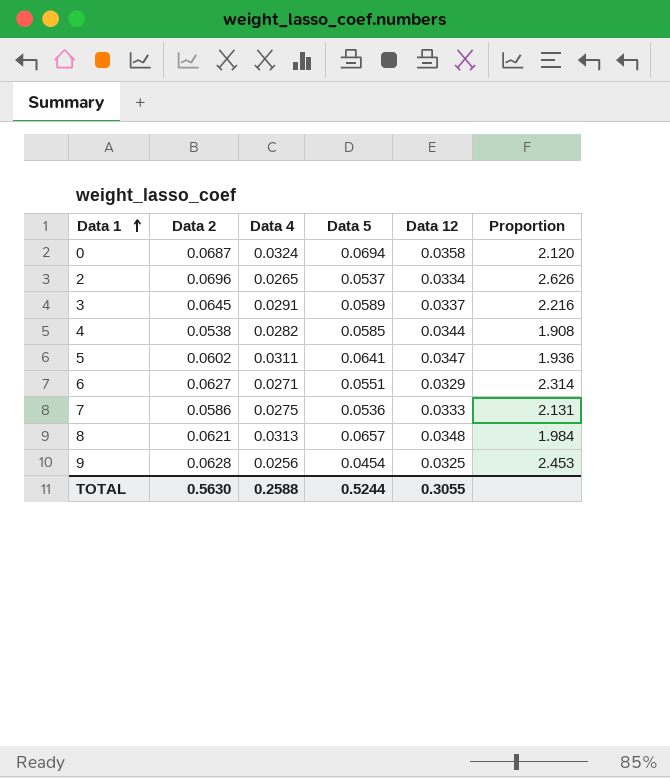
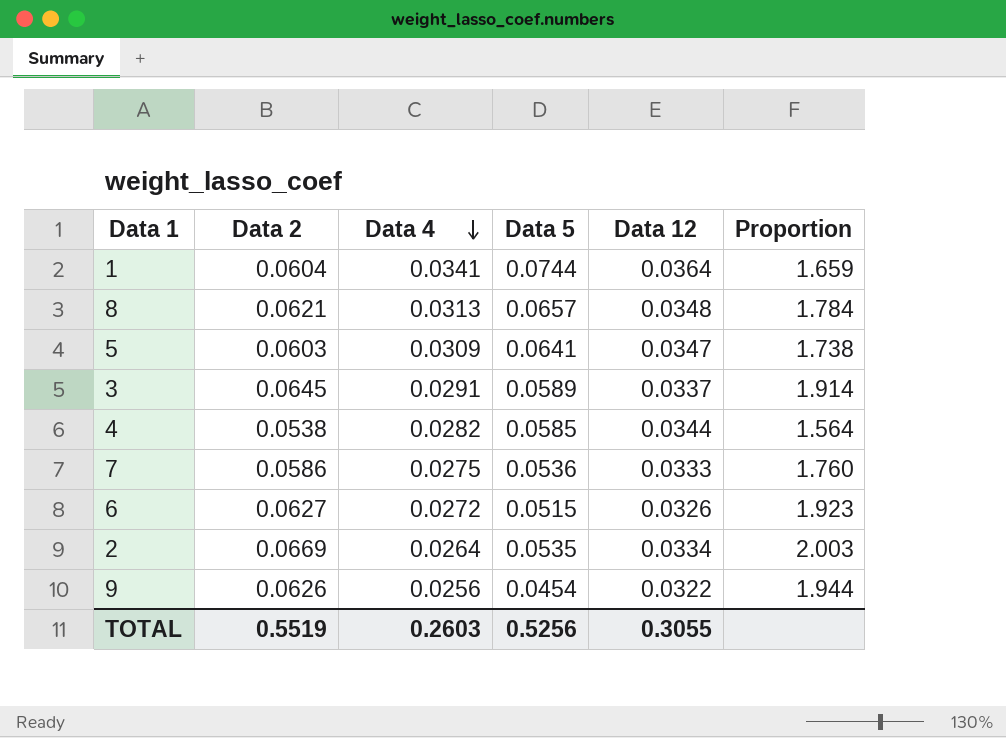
row order: Data 1 ascending -> Data 4 descending
column Proportion | formula: [Data 2] / [Data 4] -> [Data 2] / [Data 12]
row 0: 0.0687 | 0.0324 | 0.0694 | 0.0358 | 2.120 -> none
row 1: none -> 0.0604 | 0.0341 | 0.0744 | 0.0364 | 1.659
5 | Data 2: 0.0602 -> 0.0603
5 | Data 4: 0.0311 -> 0.0309
6 | Data 4: 0.0271 -> 0.0272
6 | Data 5: 0.0551 -> 0.0515
6 | Data 12: 0.0329 -> 0.0326
2 | Data 2: 0.0696 -> 0.0669
2 | Data 4: 0.0265 -> 0.0264
2 | Data 5: 0.0537 -> 0.0535
9 | Data 2: 0.0628 -> 0.0626
9 | Data 12: 0.0325 -> 0.0322
TOTAL | Data 2: 0.5630 -> 0.5519
TOTAL | Data 4: 0.2588 -> 0.2603
TOTAL | Data 5: 0.5244 -> 0.5256

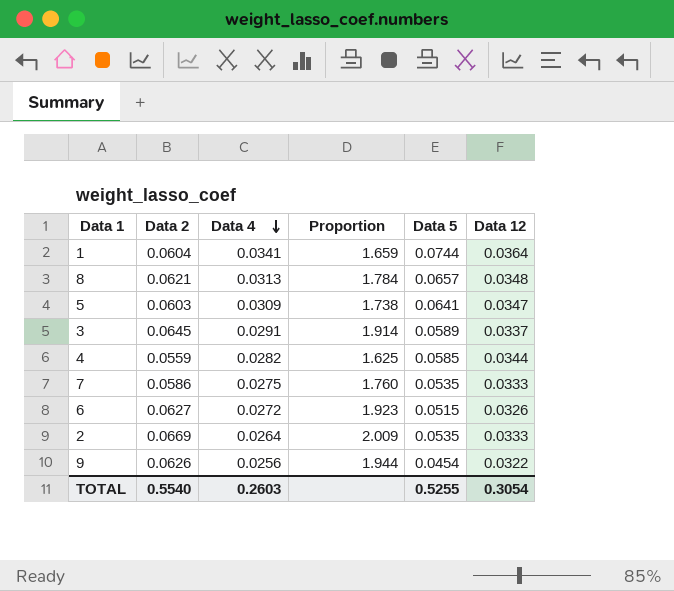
column Proportion | position: 6 -> 4
4 | Data 2: 0.0538 -> 0.0559
4 | Proportion: 1.564 -> 1.625
7 | Data 5: 0.0536 -> 0.0535
2 | Proportion: 2.003 -> 2.009
2 | Data 12: 0.0334 -> 0.0333
TOTAL | Data 2: 0.5519 -> 0.5540
TOTAL | Data 5: 0.5256 -> 0.5255
TOTAL | Data 12: 0.3055 -> 0.3054

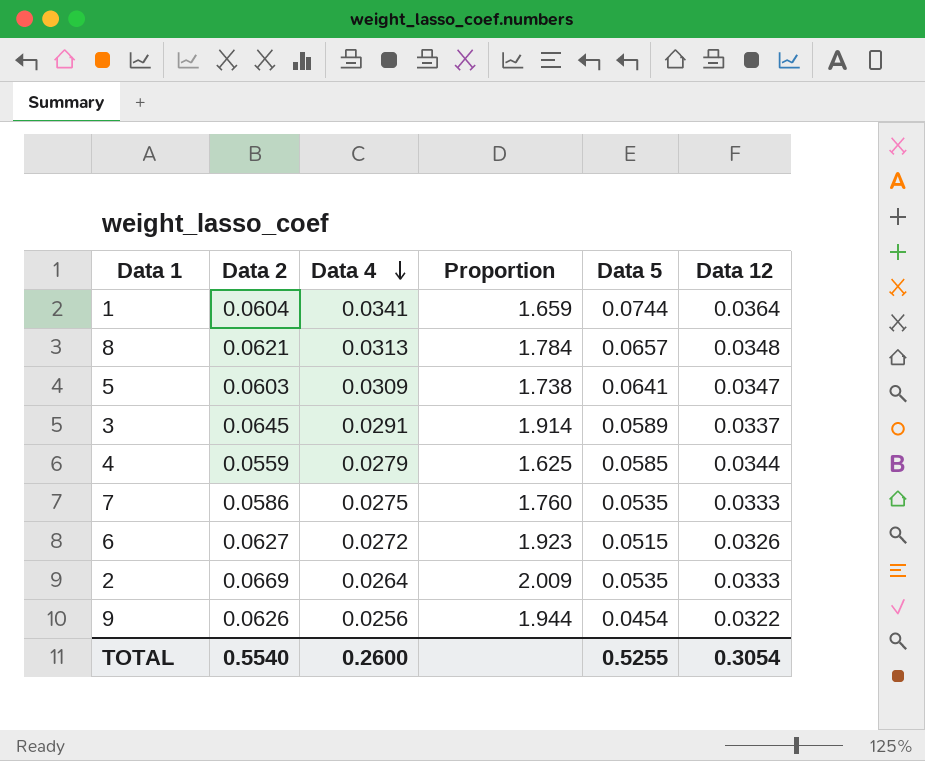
4 | Data 4: 0.0282 -> 0.0279
TOTAL | Data 4: 0.2603 -> 0.2600

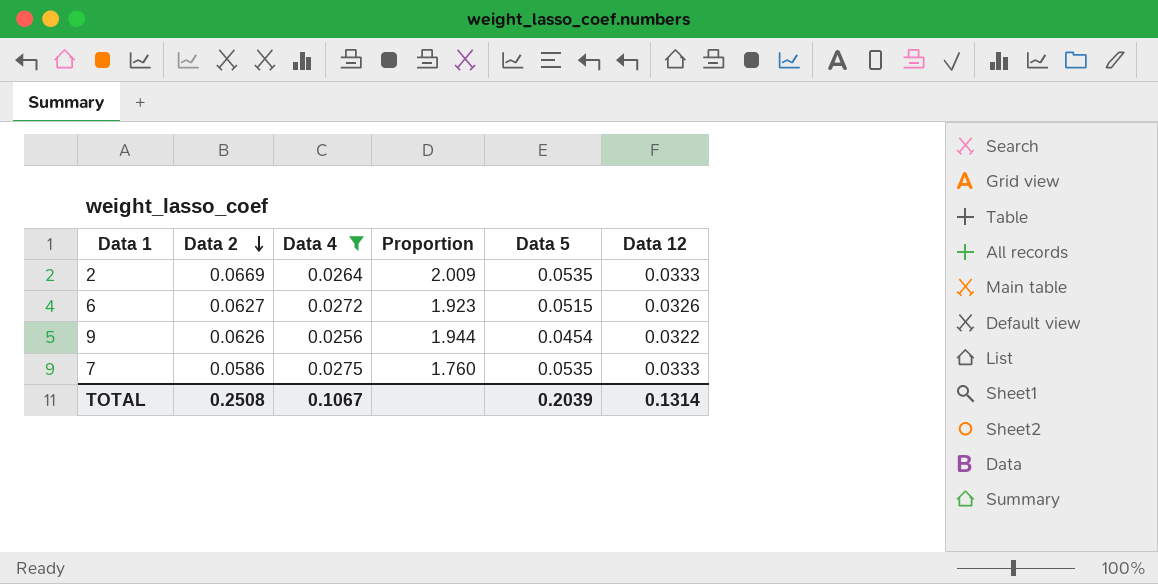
filter: none -> Data 4 <= 0.0275
row order: Data 4 descending -> Data 2 descending
TOTAL | Data 2: 0.5540 -> 0.2508
TOTAL | Data 4: 0.2600 -> 0.1067
TOTAL | Data 5: 0.5255 -> 0.2039
TOTAL | Data 12: 0.3054 -> 0.1314

